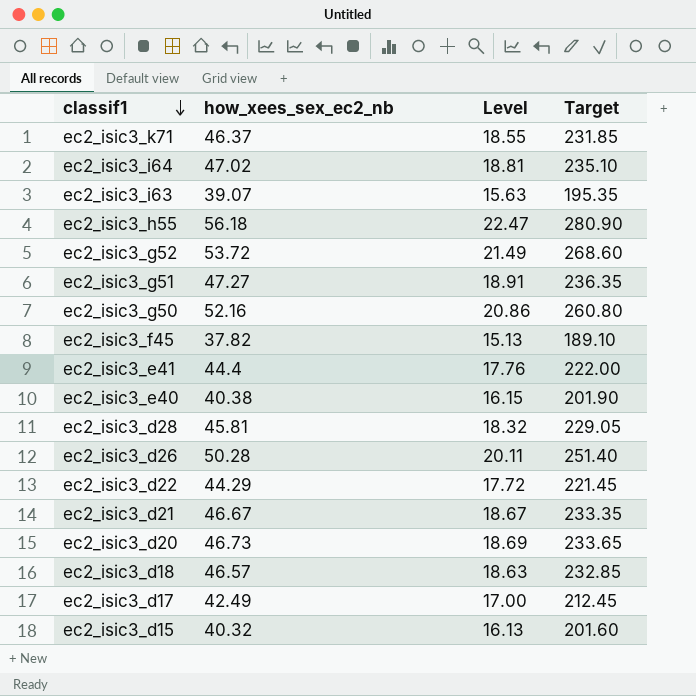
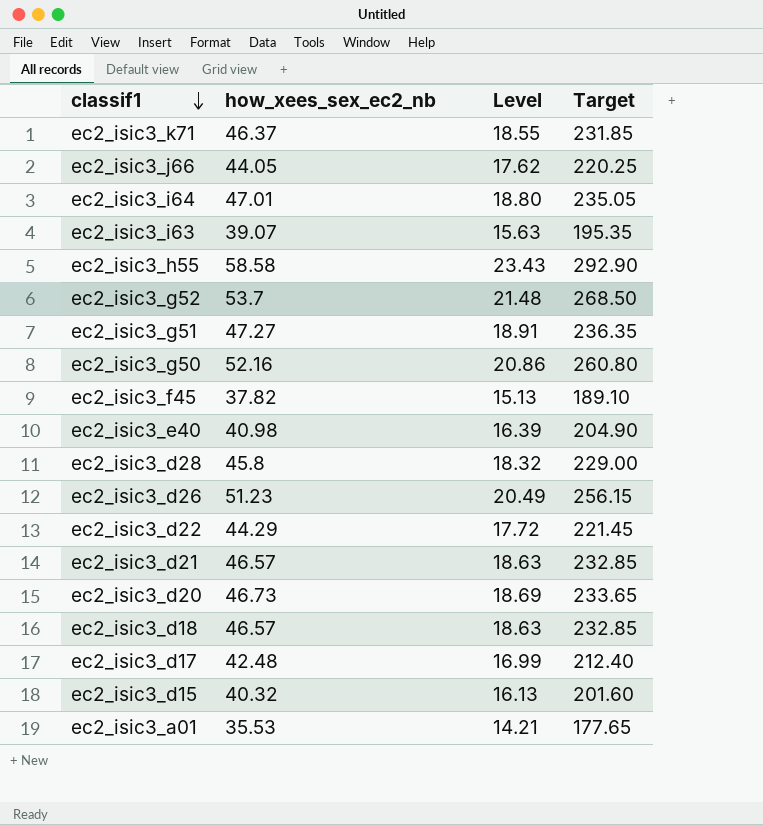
row ec2_isic3_e41: 44.4 | 17.76 | 222.00 -> none
row ec2_isic3_j66: none -> 44.05 | 17.62 | 220.25
ec2_isic3_i64 | how_xees_sex_ec2_nb: 47.02 -> 47.01
ec2_isic3_i64 | Level: 18.81 -> 18.80
ec2_isic3_i64 | Target: 235.10 -> 235.05
ec2_isic3_h55 | how_xees_sex_ec2_nb: 56.18 -> 58.58
ec2_isic3_h55 | Level: 22.47 -> 23.43
ec2_isic3_h55 | Target: 280.90 -> 292.90
ec2_isic3_g52 | how_xees_sex_ec2_nb: 53.72 -> 53.7
ec2_isic3_g52 | Level: 21.49 -> 21.48
ec2_isic3_g52 | Target: 268.60 -> 268.50
ec2_isic3_e40 | how_xees_sex_ec2_nb: 40.38 -> 40.98
ec2_isic3_e40 | Level: 16.15 -> 16.39
ec2_isic3_e40 | Target: 201.90 -> 204.90
ec2_isic3_d28 | how_xees_sex_ec2_nb: 45.81 -> 45.8
ec2_isic3_d28 | Target: 229.05 -> 229.00
ec2_isic3_d26 | how_xees_sex_ec2_nb: 50.28 -> 51.23
ec2_isic3_d26 | Level: 20.11 -> 20.49
ec2_isic3_d26 | Target: 251.40 -> 256.15
ec2_isic3_d21 | how_xees_sex_ec2_nb: 46.67 -> 46.57
ec2_isic3_d21 | Level: 18.67 -> 18.63
ec2_isic3_d21 | Target: 233.35 -> 232.85
ec2_isic3_d17 | how_xees_sex_ec2_nb: 42.49 -> 42.48
ec2_isic3_d17 | Level: 17.00 -> 16.99
ec2_isic3_d17 | Target: 212.45 -> 212.40
row ec2_isic3_a01: none -> 35.53 | 14.21 | 177.65

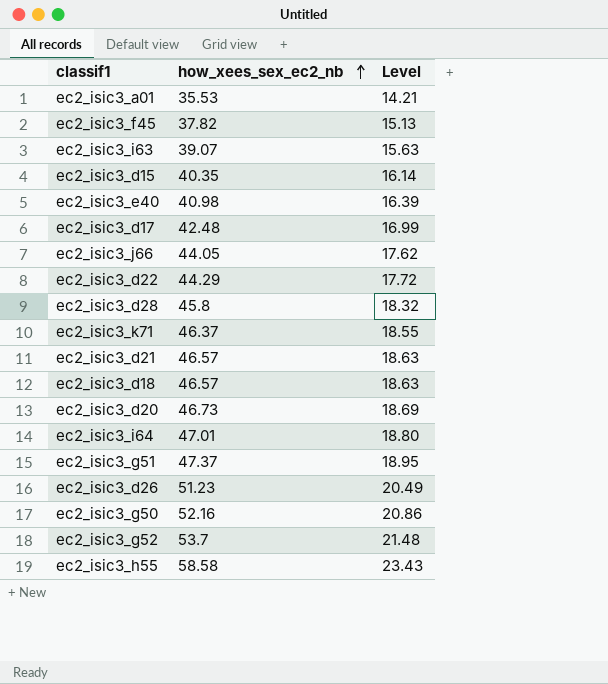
row order: classif1 descending -> how_xees_sex_ec2_nb ascending
column Target | formula: [how_xees_sex_ec2_nb] * 5 -> none
ec2_isic3_d15 | how_xees_sex_ec2_nb: 40.32 -> 40.35
ec2_isic3_d15 | Level: 16.13 -> 16.14
ec2_isic3_g51 | how_xees_sex_ec2_nb: 47.27 -> 47.37
ec2_isic3_g51 | Level: 18.91 -> 18.95

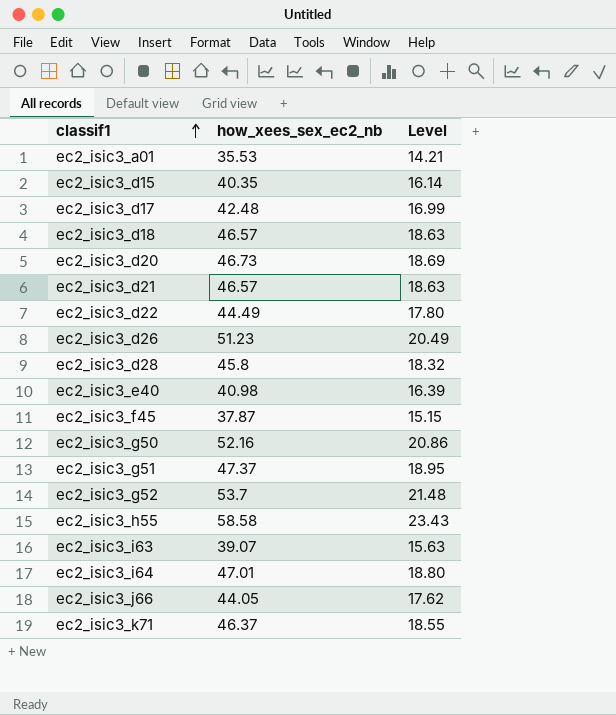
row order: how_xees_sex_ec2_nb ascending -> classif1 ascending
ec2_isic3_d22 | how_xees_sex_ec2_nb: 44.29 -> 44.49
ec2_isic3_d22 | Level: 17.72 -> 17.80
ec2_isic3_f45 | how_xees_sex_ec2_nb: 37.82 -> 37.87
ec2_isic3_f45 | Level: 15.13 -> 15.15

